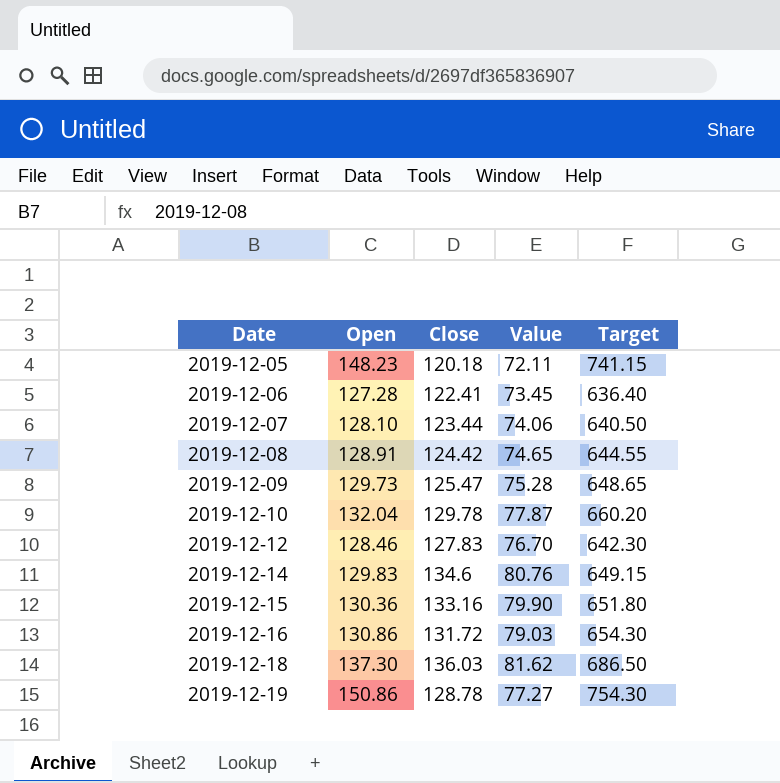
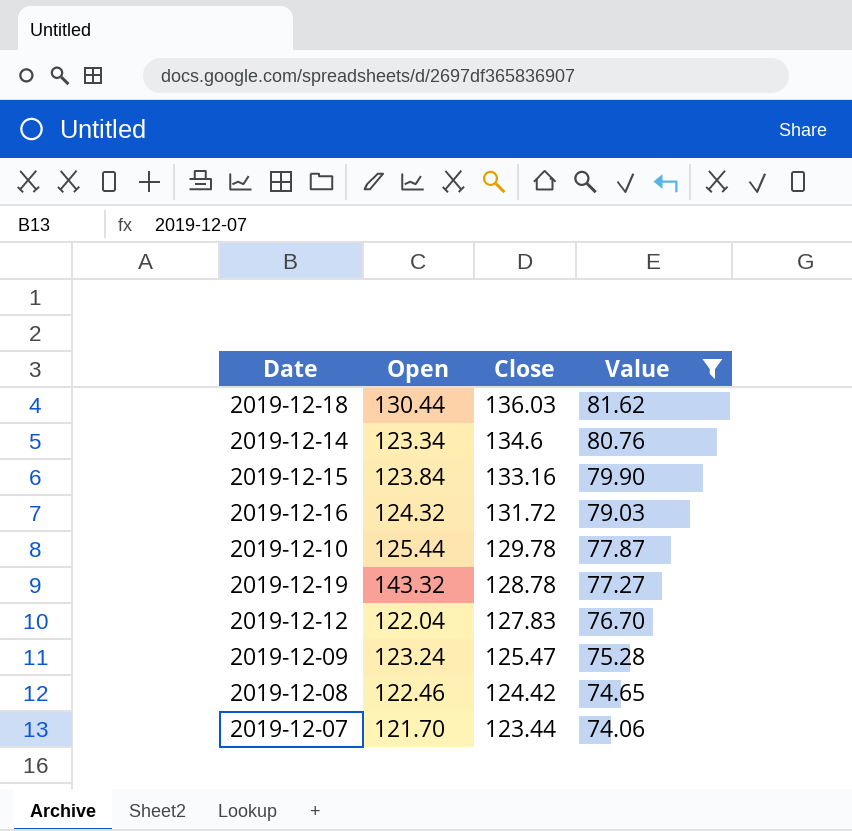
filter: none -> Value >= 74.06
row order: Date ascending -> Close descending
column Target | formula: [Open] * 5 -> none
2019-12-18 | Open: 137.30 -> 130.44
2019-12-14 | Open: 129.83 -> 123.34
2019-12-15 | Open: 130.36 -> 123.84
2019-12-16 | Open: 130.86 -> 124.32
2019-12-10 | Open: 132.04 -> 125.44
2019-12-19 | Open: 150.86 -> 143.32
2019-12-12 | Open: 128.46 -> 122.04
2019-12-09 | Open: 129.73 -> 123.24
2019-12-08 | Open: 128.91 -> 122.46
2019-12-07 | Open: 128.10 -> 121.70

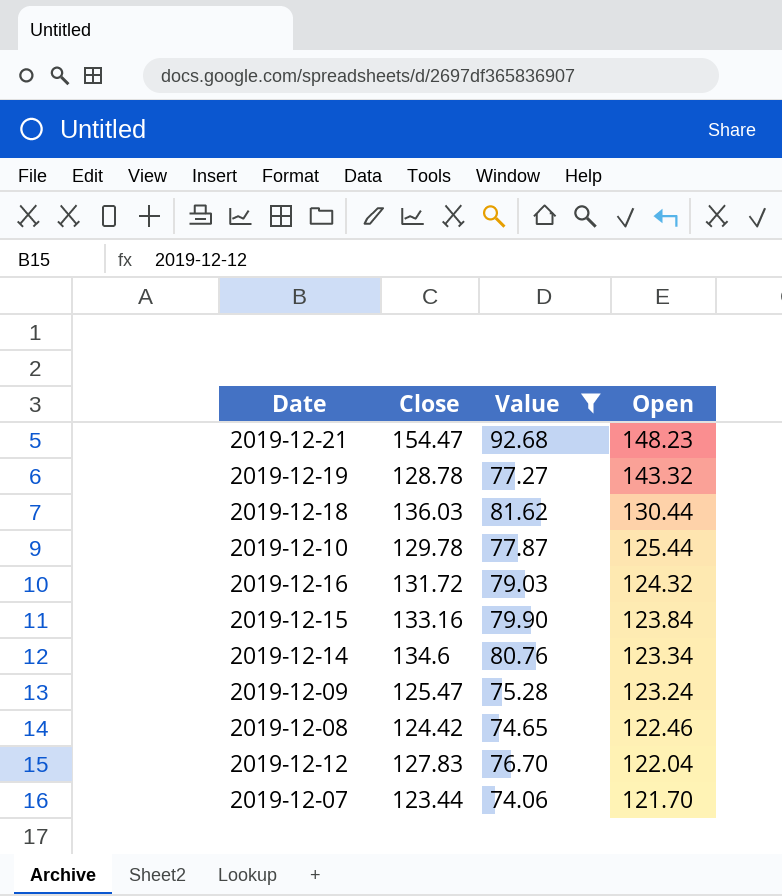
row order: Close descending -> Open descending
column Open | position: 2 -> 4
row 2019-12-21: none -> 154.47 | 92.68 | 148.23

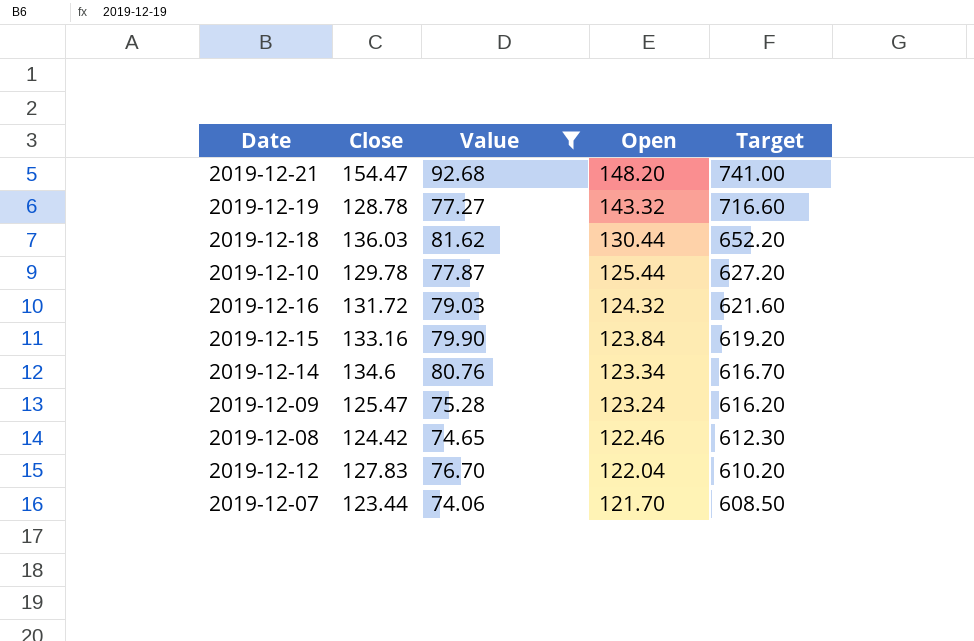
column Target | formula: none -> [Open] * 5
2019-12-21 | Open: 148.23 -> 148.20

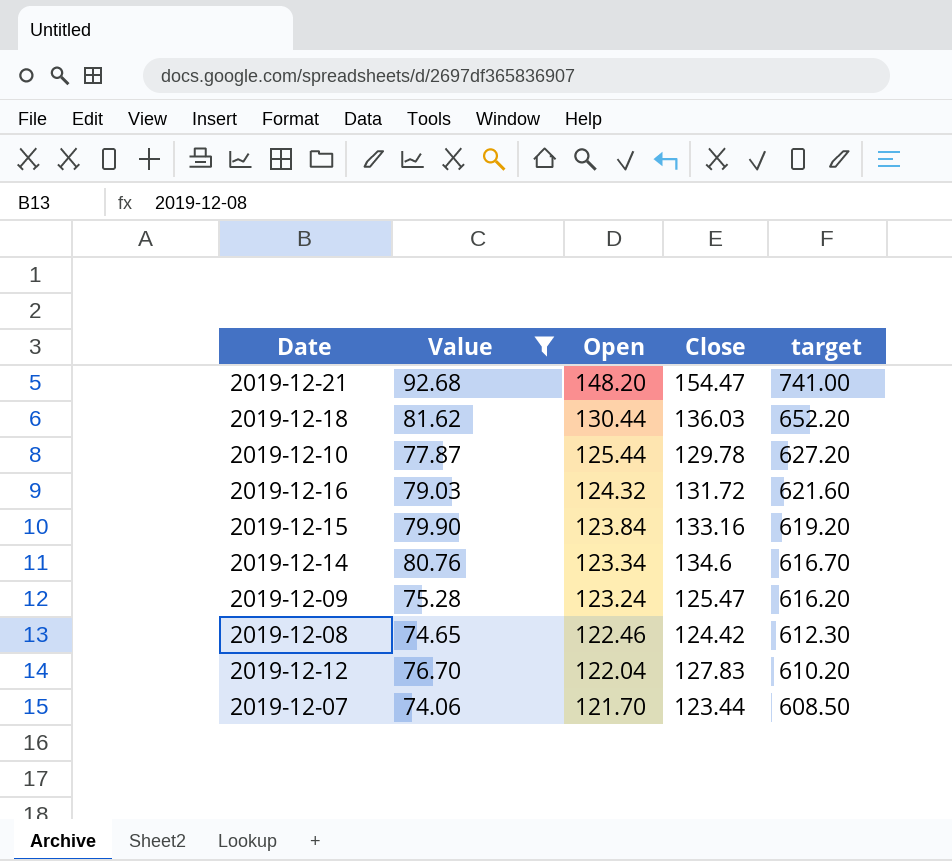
column Close | position: 2 -> 4
column name: Target -> target
row 2019-12-19: 128.78 | 77.27 | 143.32 | 716.60 -> none

